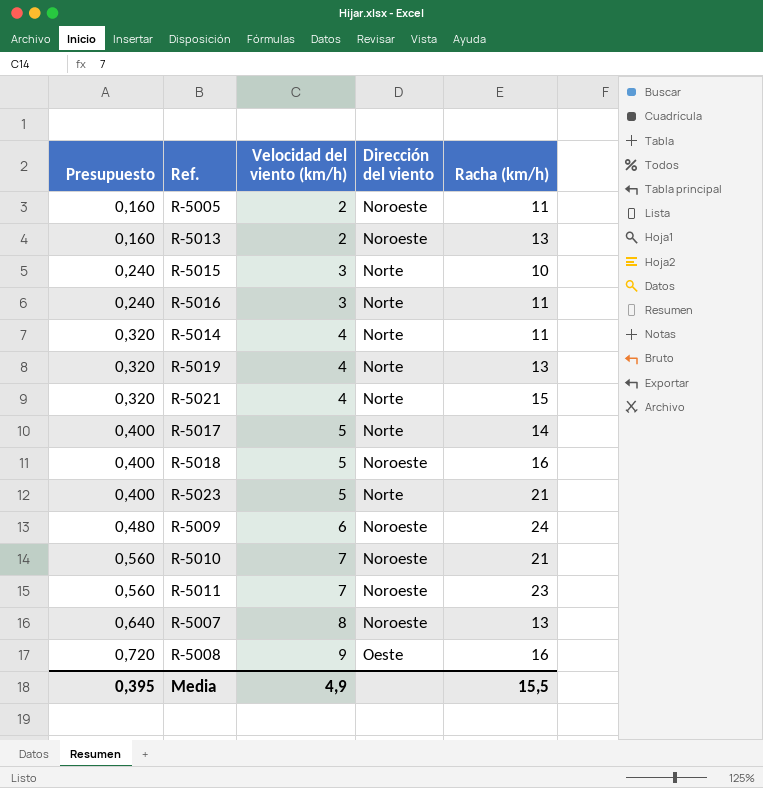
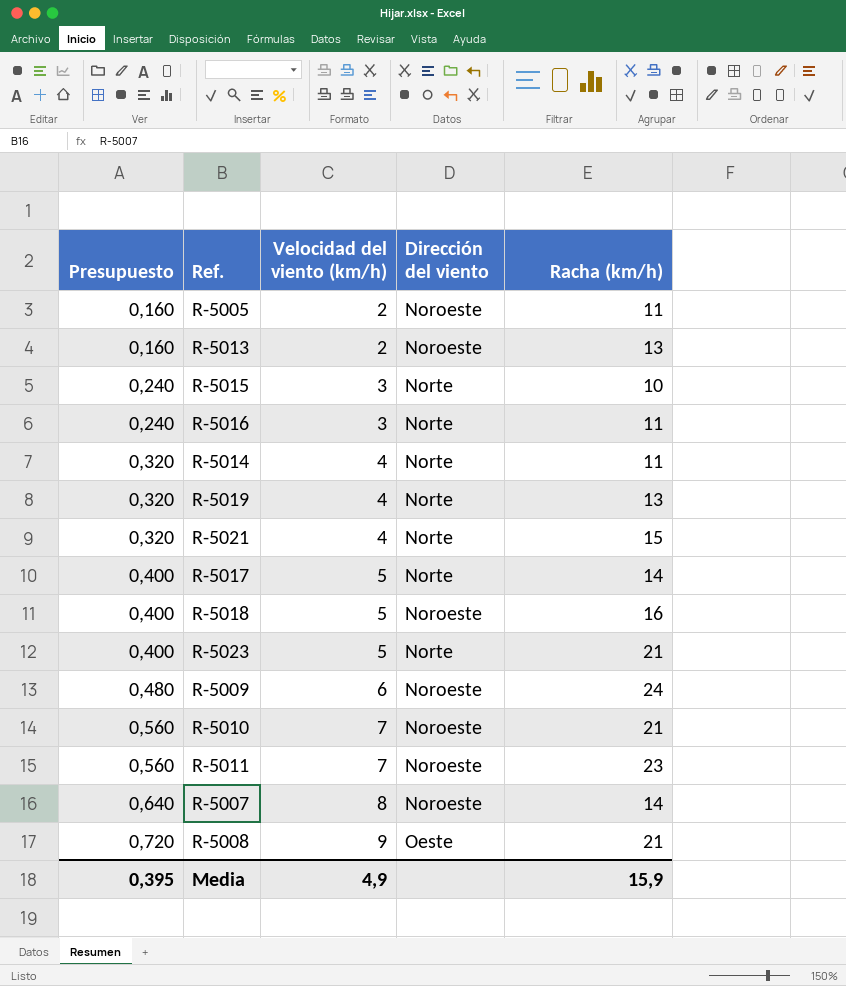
R-5007 | Racha (km/h): 13 -> 14
R-5008 | Racha (km/h): 16 -> 21
Media | Racha (km/h): 15,5 -> 15,9

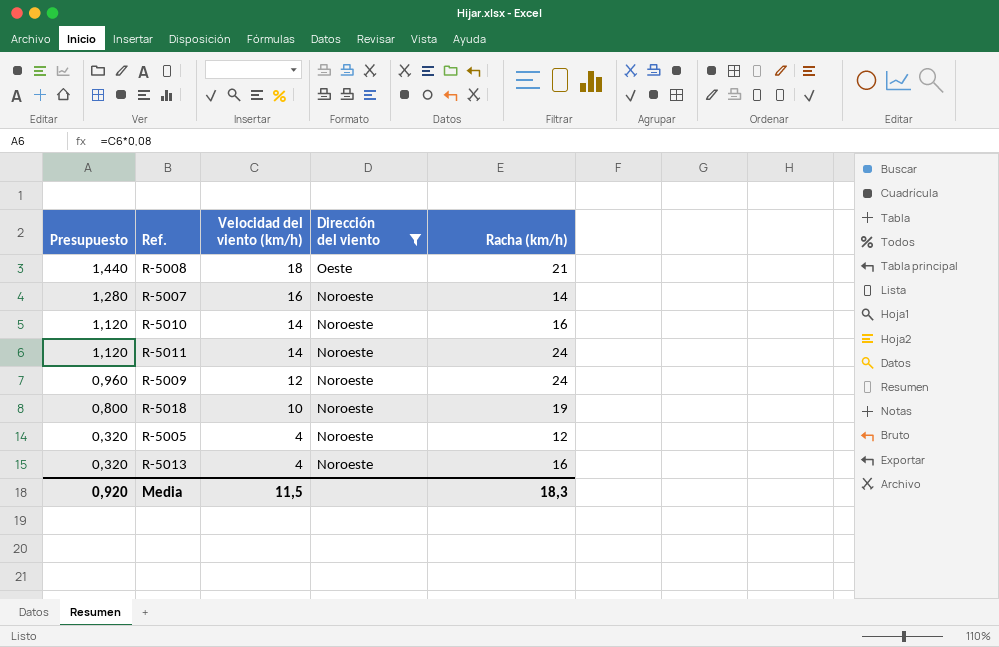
filter: none -> Dirección del viento != Norte
row order: Presupuesto ascending -> Presupuesto descending
R-5008 | Presupuesto: 0,720 -> 1,440
R-5008 | Velocidad del viento (km/h): 9 -> 18
R-5007 | Presupuesto: 0,640 -> 1,280
R-5007 | Velocidad del viento (km/h): 8 -> 16
R-5010 | Presupuesto: 0,560 -> 1,120
R-5010 | Velocidad del viento (km/h): 7 -> 14
R-5010 | Racha (km/h): 21 -> 16
R-5011 | Presupuesto: 0,560 -> 1,120
R-5011 | Velocidad del viento (km/h): 7 -> 14
R-5011 | Racha (km/h): 23 -> 24
R-5009 | Presupuesto: 0,480 -> 0,960
R-5009 | Velocidad del viento (km/h): 6 -> 12
R-5018 | Presupuesto: 0,400 -> 0,800
R-5018 | Velocidad del viento (km/h): 5 -> 10
R-5018 | Racha (km/h): 16 -> 19
R-5005 | Presupuesto: 0,160 -> 0,320
R-5005 | Velocidad del viento (km/h): 2 -> 4
R-5005 | Racha (km/h): 11 -> 12
R-5013 | Presupuesto: 0,160 -> 0,320
R-5013 | Velocidad del viento (km/h): 2 -> 4
R-5013 | Racha (km/h): 13 -> 16
Media | Presupuesto: 0,395 -> 0,920
Media | Velocidad del viento (km/h): 4,9 -> 11,5
Media | Racha (km/h): 15,9 -> 18,3

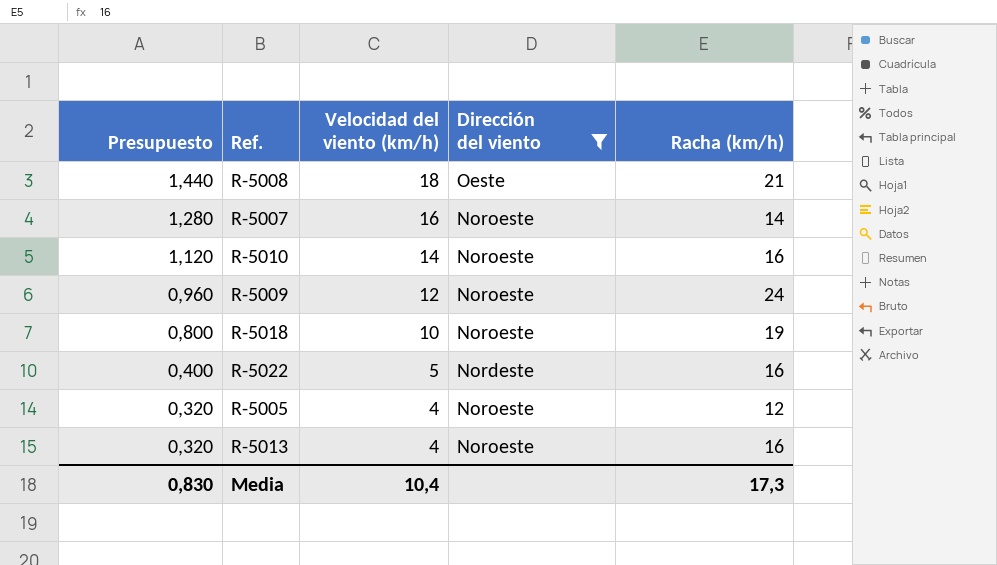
row R-5011: 1,120 | 14 | Noroeste | 24 -> none
row R-5022: none -> 0,400 | 5 | Nordeste | 16
Media | Presupuesto: 0,920 -> 0,830
Media | Velocidad del viento (km/h): 11,5 -> 10,4
Media | Racha (km/h): 18,3 -> 17,3

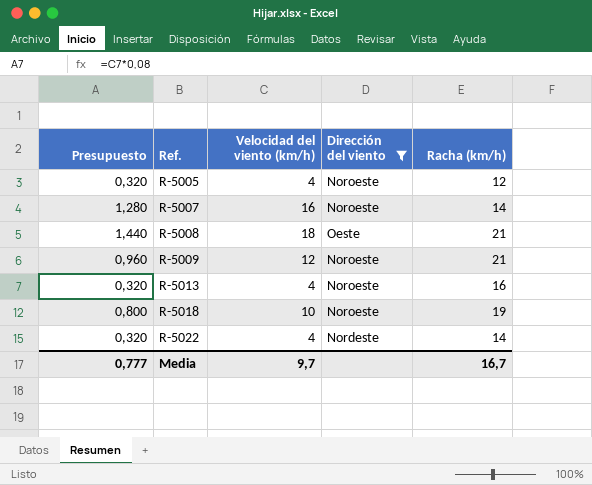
row order: Presupuesto descending -> Ref. ascending
row R-5010: 1,120 | 14 | Noroeste | 16 -> none
R-5009 | Racha (km/h): 24 -> 21
R-5022 | Presupuesto: 0,400 -> 0,320
R-5022 | Velocidad del viento (km/h): 5 -> 4
R-5022 | Racha (km/h): 16 -> 14
Media | Presupuesto: 0,830 -> 0,777
Media | Velocidad del viento (km/h): 10,4 -> 9,7
Media | Racha (km/h): 17,3 -> 16,7

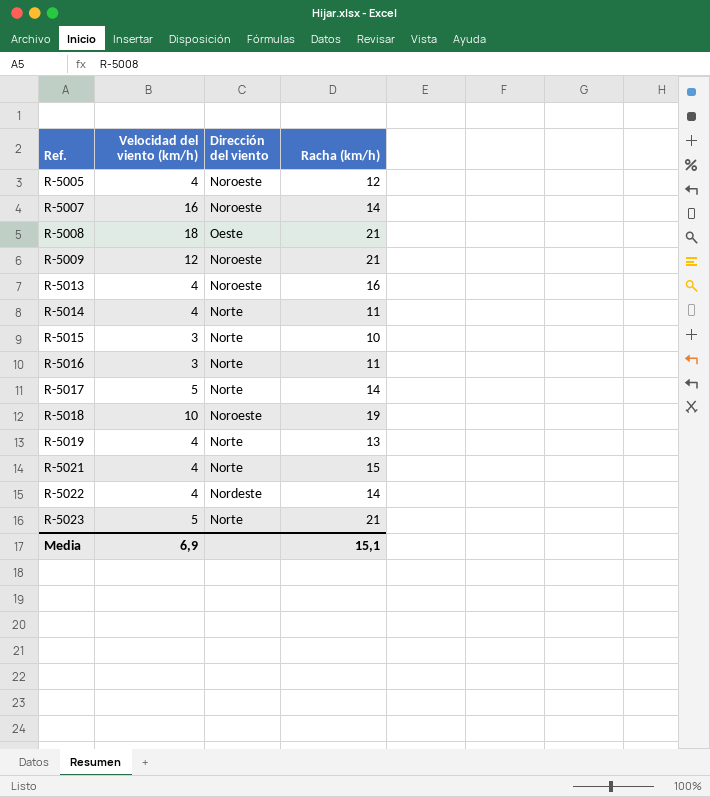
filter: Dirección del viento != Norte -> none
column Presupuesto | formula: [Velocidad del viento (km/h)] * 0,08 -> none
Media | Velocidad del viento (km/h): 9,7 -> 6,9
Media | Racha (km/h): 16,7 -> 15,1

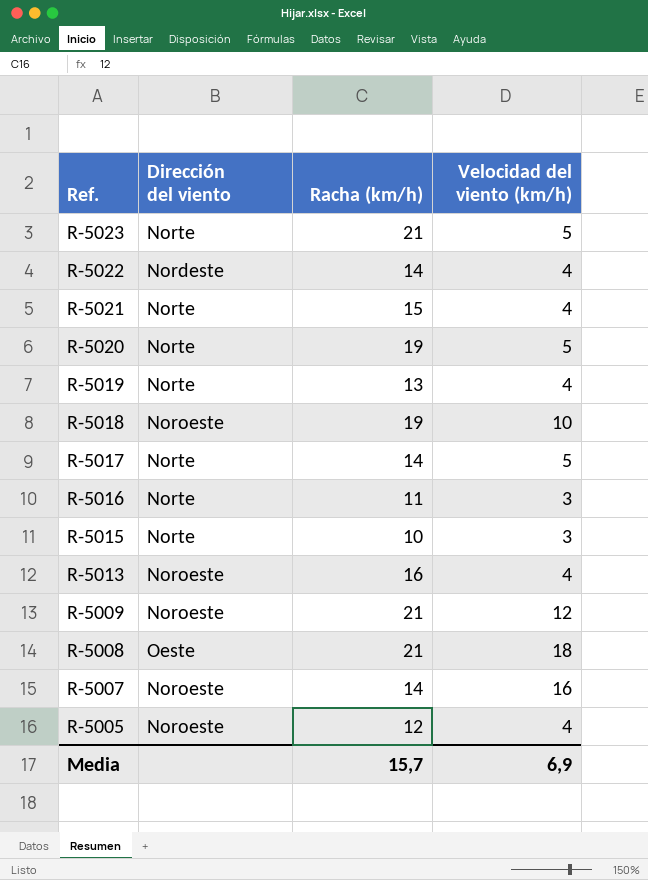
row order: Ref. ascending -> Ref. descending
column Velocidad del viento (km/h) | position: 2 -> 4
row R-5014: 4 | Norte | 11 -> none
row R-5020: none -> Norte | 19 | 5
Media | Racha (km/h): 15,1 -> 15,7

